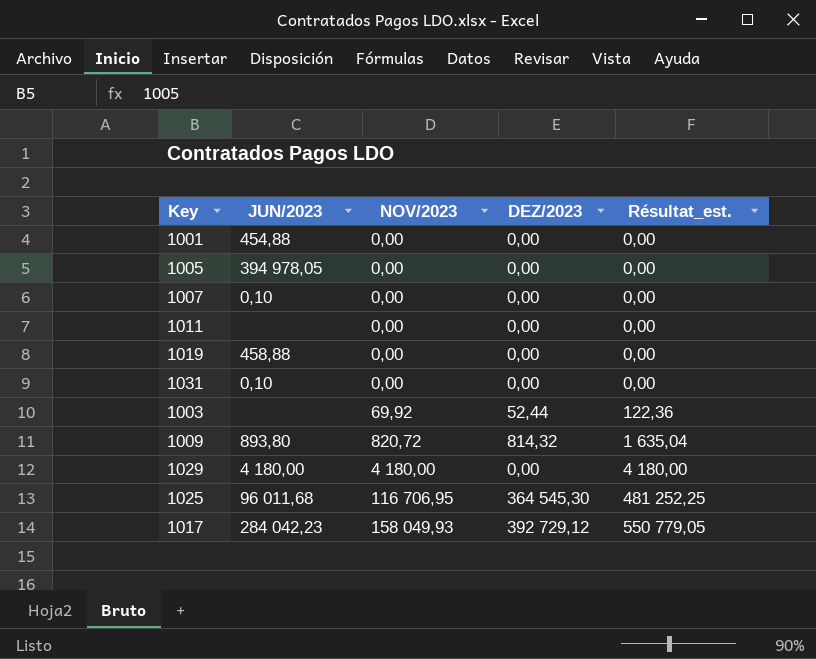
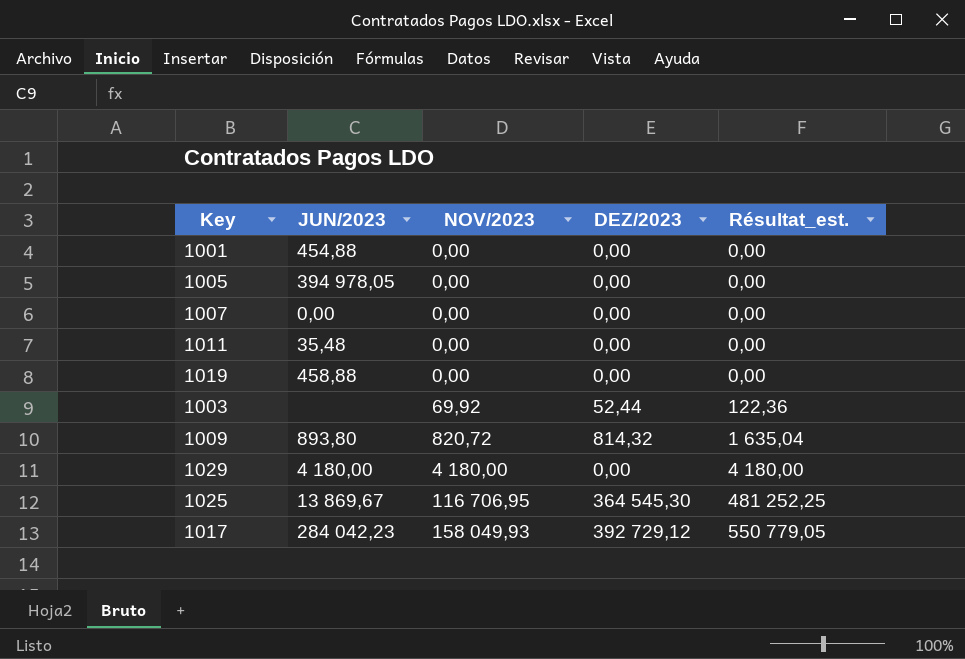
row 1031: 0,10 | 0,00 | 0,00 | 0,00 -> none
1007 | JUN/2023: 0,10 -> 0,00
1011 | JUN/2023: none -> 35,48
1025 | JUN/2023: 96 011,68 -> 13 869,67

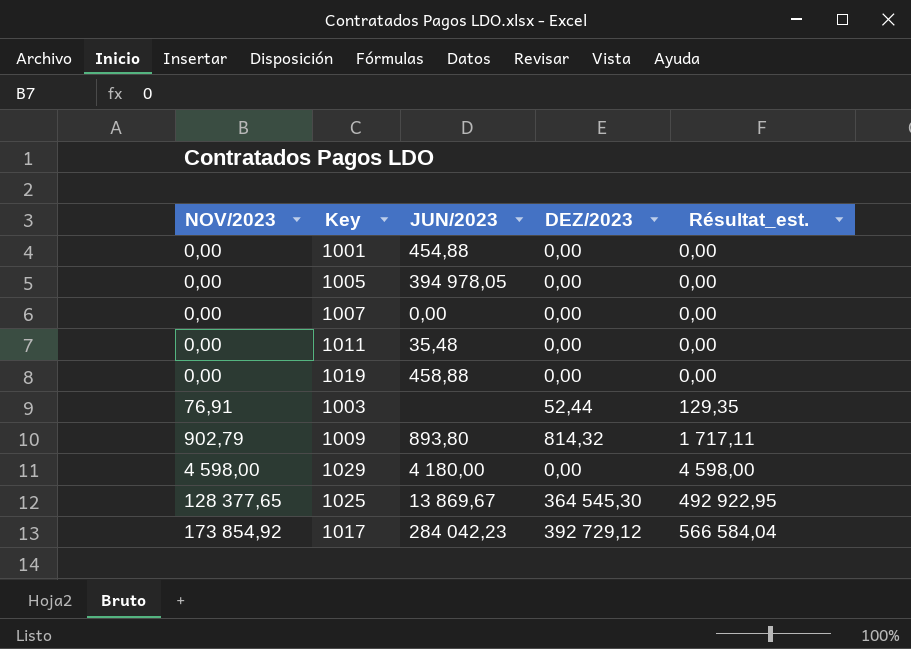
column NOV/2023 | position: 3 -> 1
1003 | NOV/2023: 69,92 -> 76,91
1003 | Résultat_est.: 122,36 -> 129,35
1009 | NOV/2023: 820,72 -> 902,79
1009 | Résultat_est.: 1 635,04 -> 1 717,11
1029 | NOV/2023: 4 180,00 -> 4 598,00
1029 | Résultat_est.: 4 180,00 -> 4 598,00
1025 | NOV/2023: 116 706,95 -> 128 377,65
1025 | Résultat_est.: 481 252,25 -> 492 922,95
1017 | NOV/2023: 158 049,93 -> 173 854,92
1017 | Résultat_est.: 550 779,05 -> 566 584,04

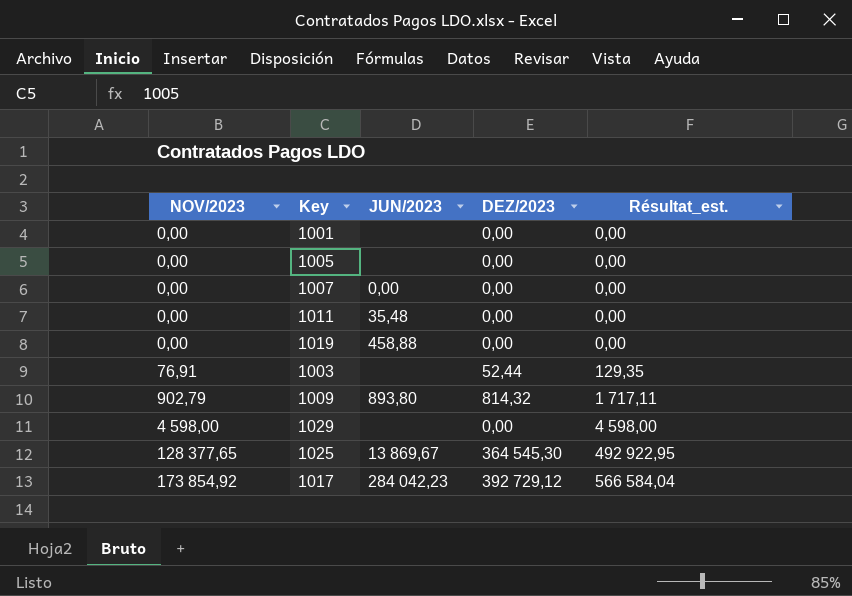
1001 | JUN/2023: 454,88 -> none
1005 | JUN/2023: 394 978,05 -> none
1029 | JUN/2023: 4 180,00 -> none

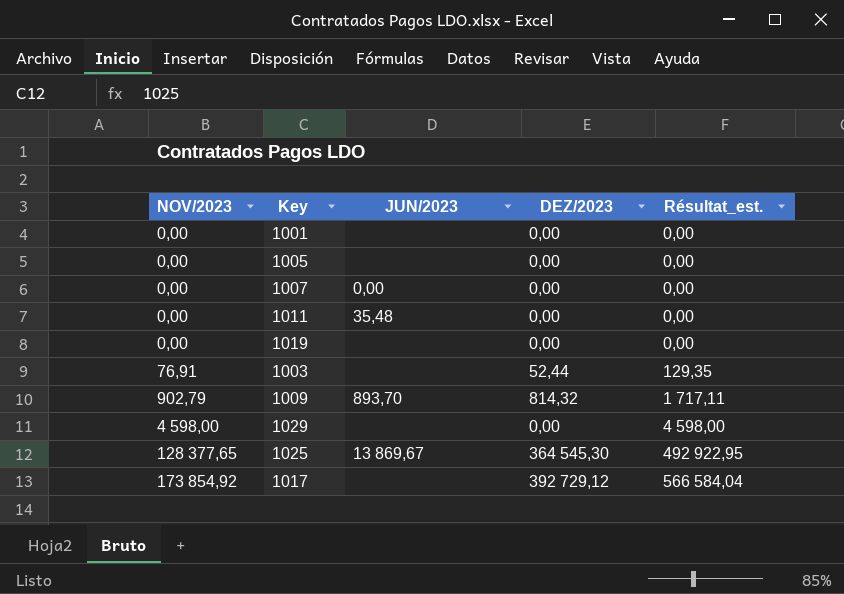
1019 | JUN/2023: 458,88 -> none
1009 | JUN/2023: 893,80 -> 893,70
1017 | JUN/2023: 284 042,23 -> none

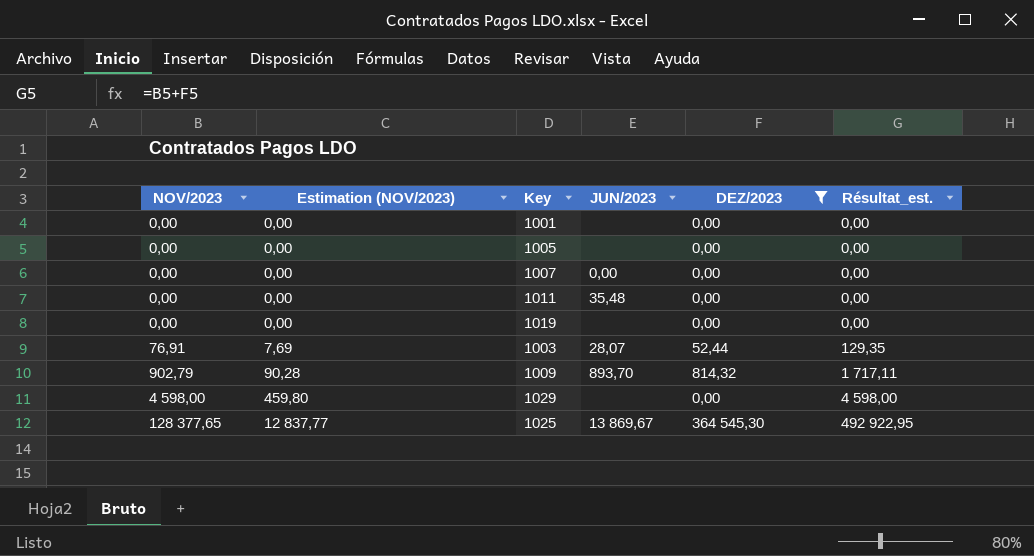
filter: none -> DEZ/2023 != 392 729,12
column Estimation (NOV/2023) | formula: none -> [NOV/2023] * 0,1
1003 | JUN/2023: none -> 28,07

